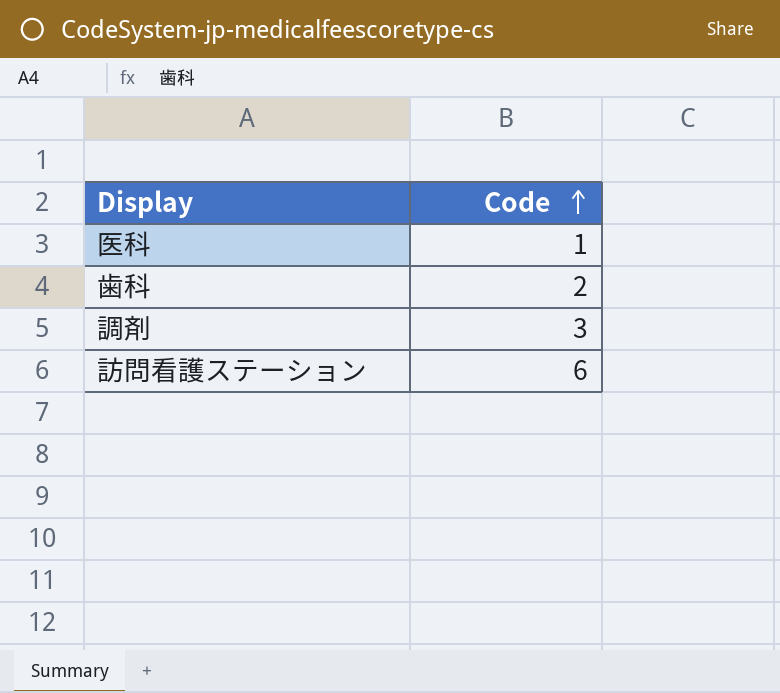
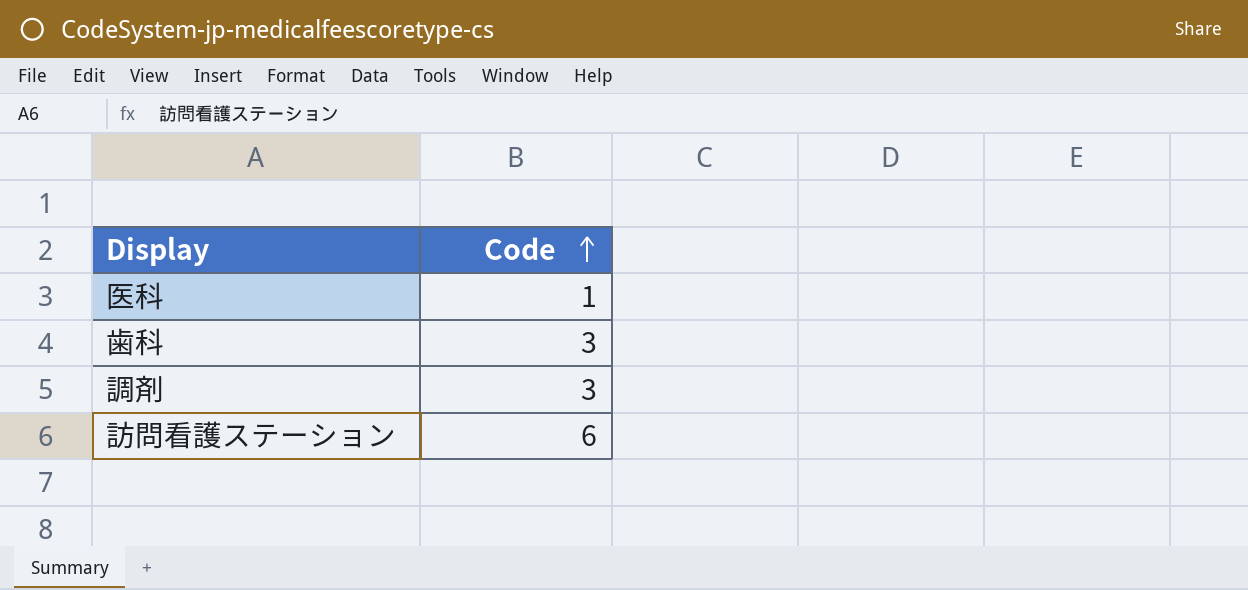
歯科 | Code: 2 -> 3

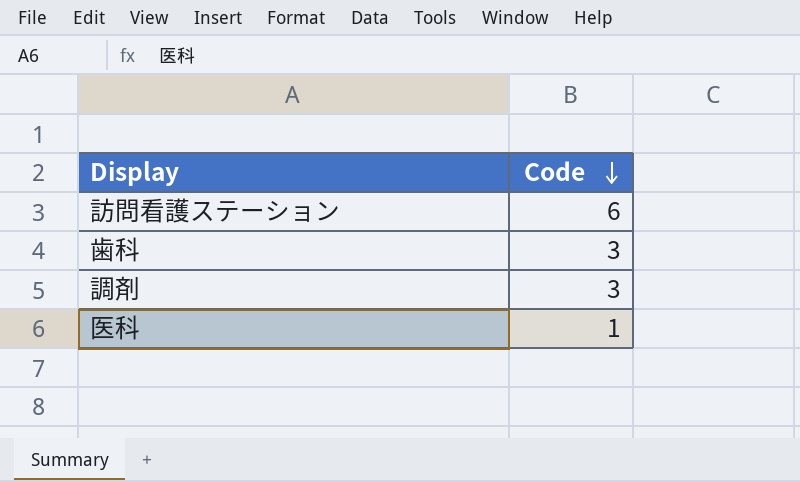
row order: Code ascending -> Code descending

